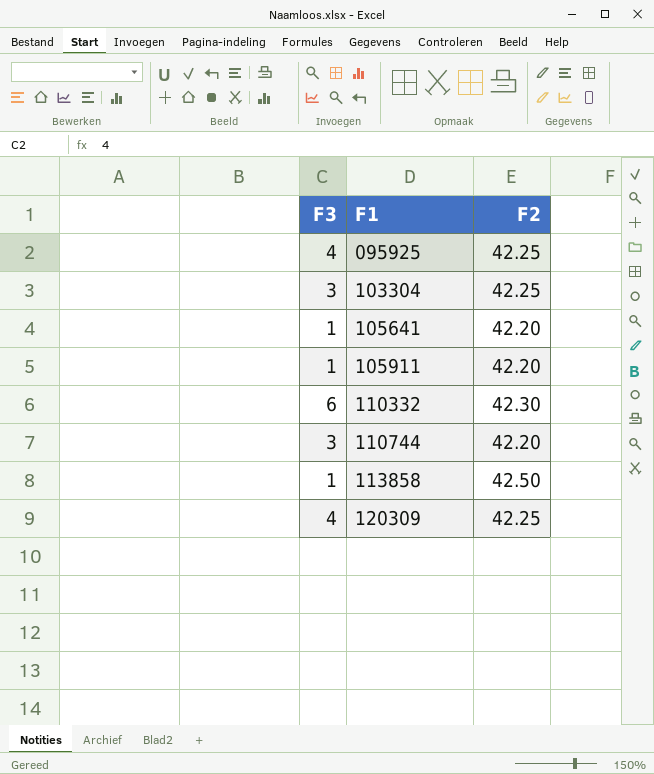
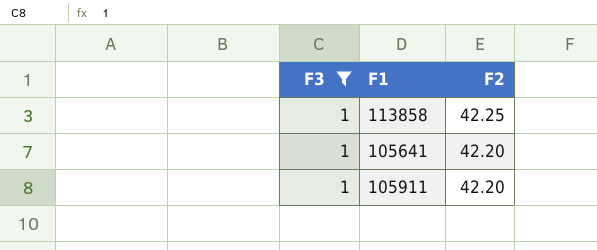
filter: none -> F3 = 1
row order: F1 ascending -> F2 descending
113858 | F2: 42.50 -> 42.25

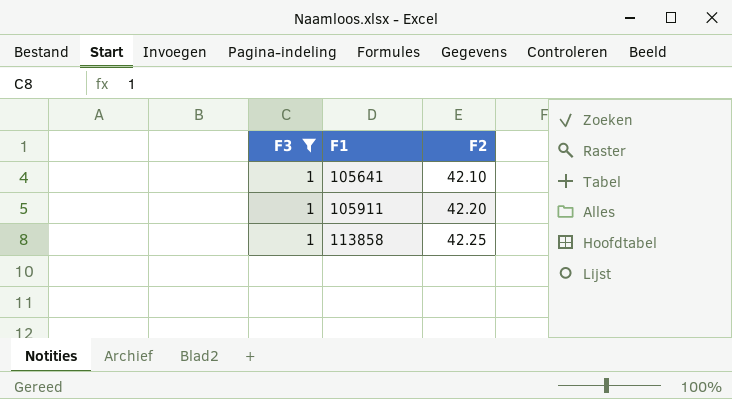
row order: F2 descending -> F1 ascending
105641 | F2: 42.20 -> 42.10

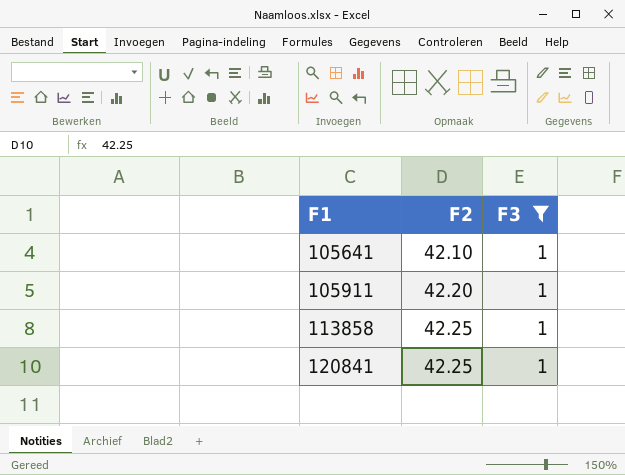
column F3 | position: 1 -> 3
row 120841: none -> 42.25 | 1

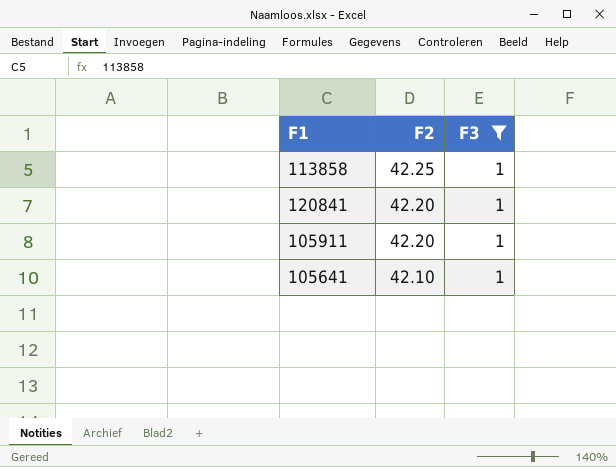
row order: F1 ascending -> F2 descending
120841 | F2: 42.25 -> 42.20

